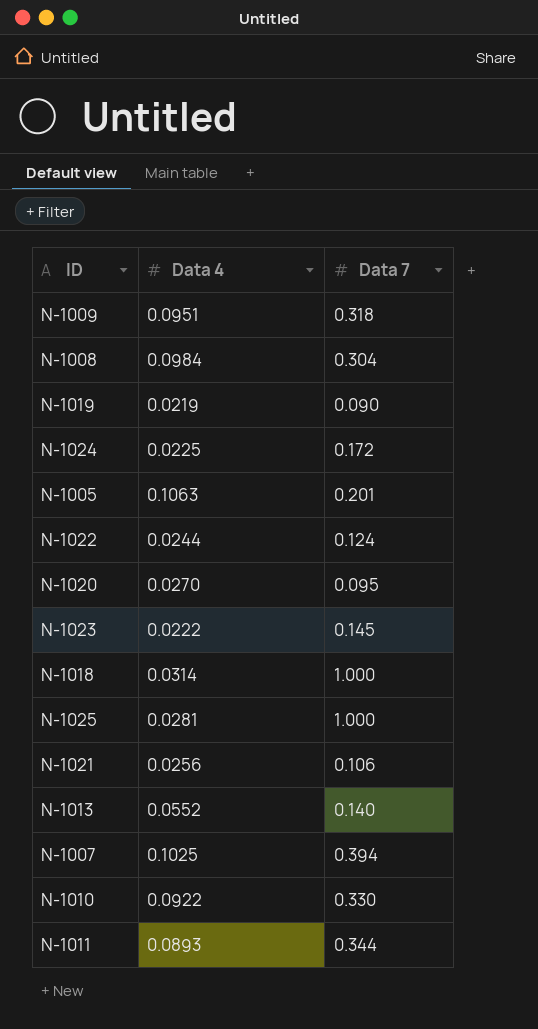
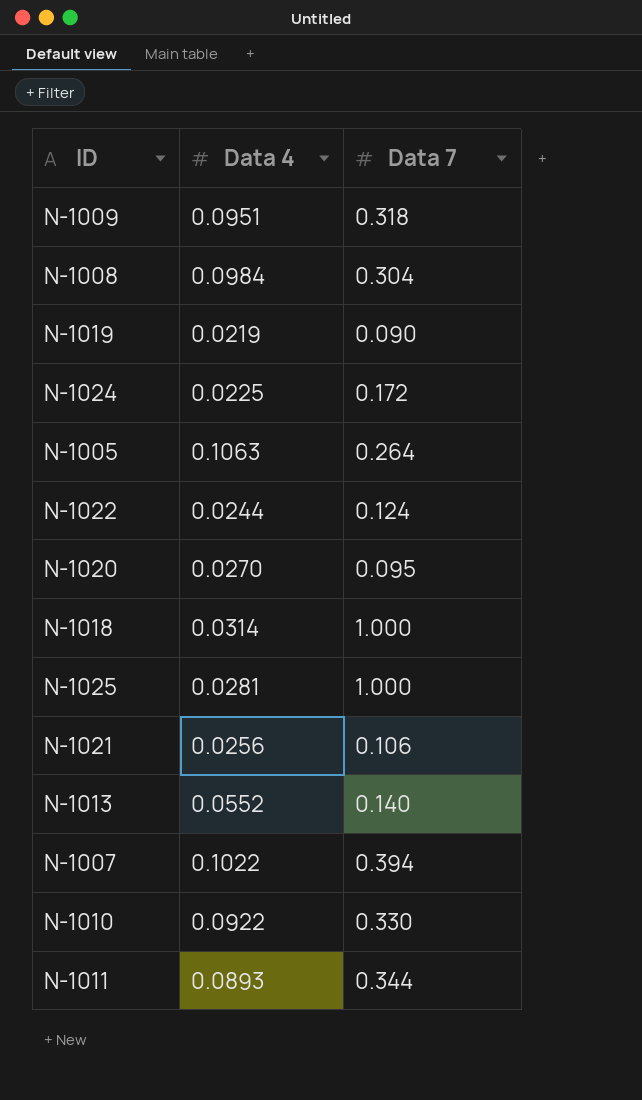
row N-1023: 0.0222 | 0.145 -> none
N-1005 | Data 7: 0.201 -> 0.264
N-1007 | Data 4: 0.1025 -> 0.1022

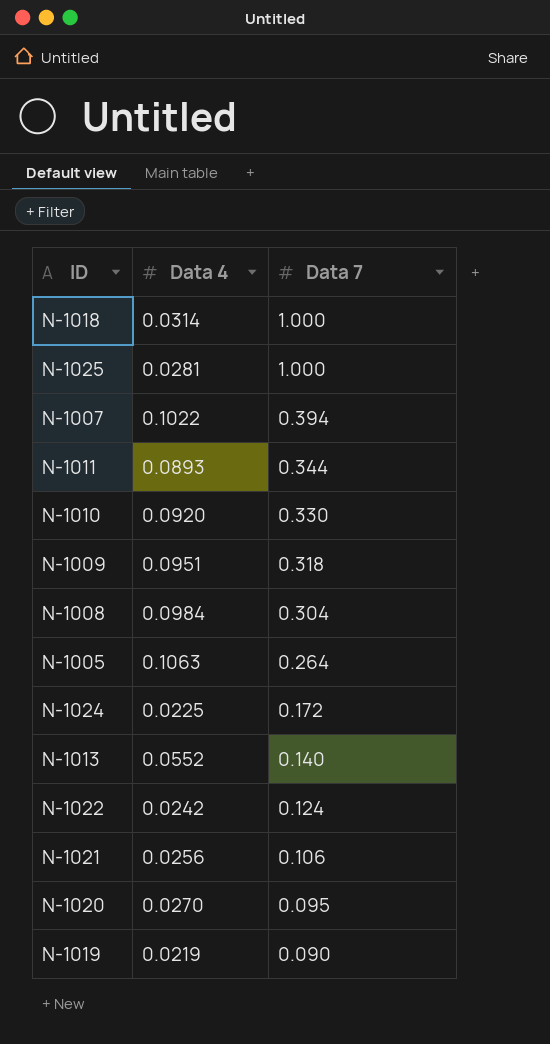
row order: none -> Data 7 descending
N-1010 | Data 4: 0.0922 -> 0.0920
N-1022 | Data 4: 0.0244 -> 0.0242

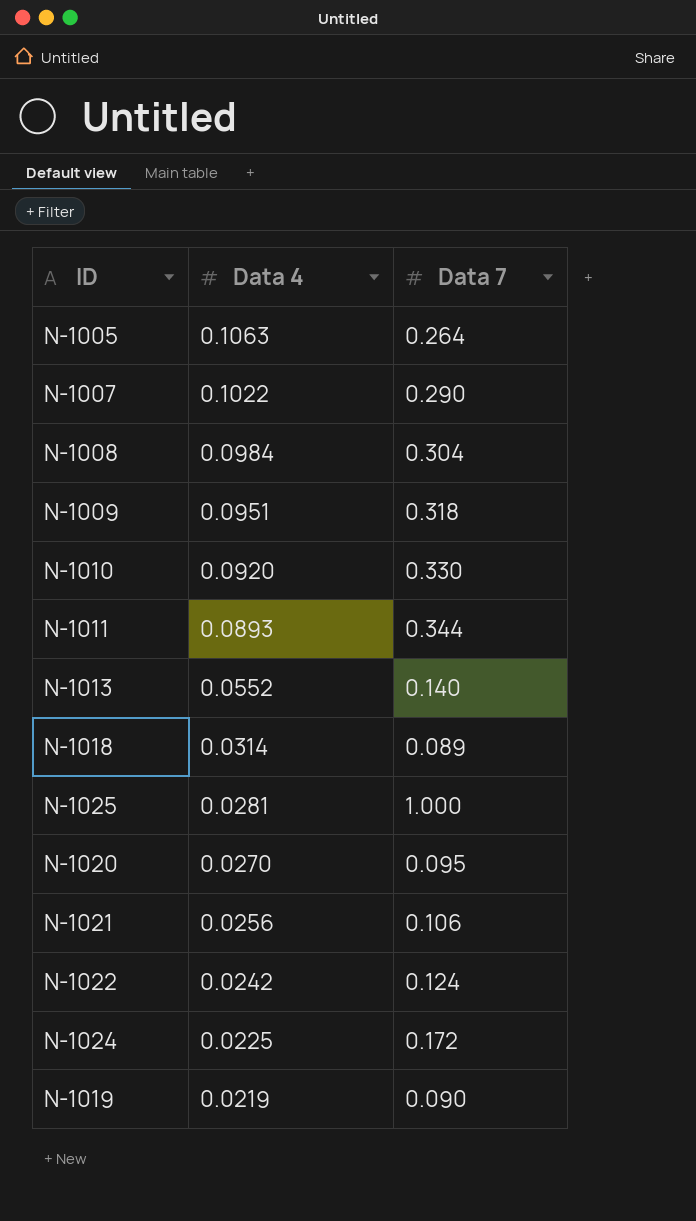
row order: Data 7 descending -> Data 4 descending
N-1007 | Data 7: 0.394 -> 0.290
N-1018 | Data 7: 1.000 -> 0.089

